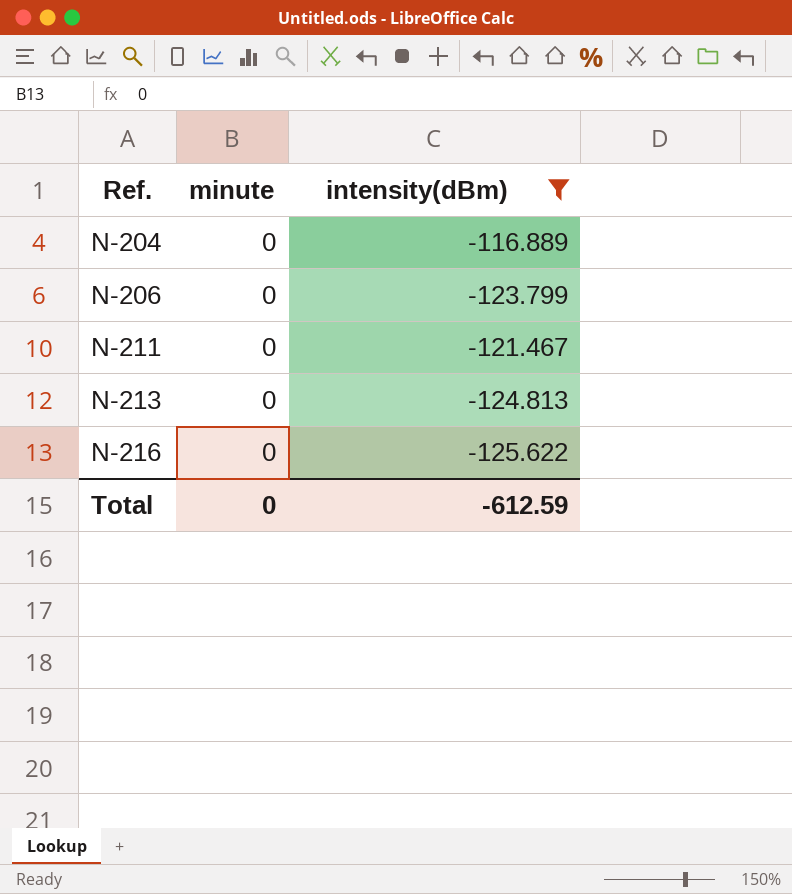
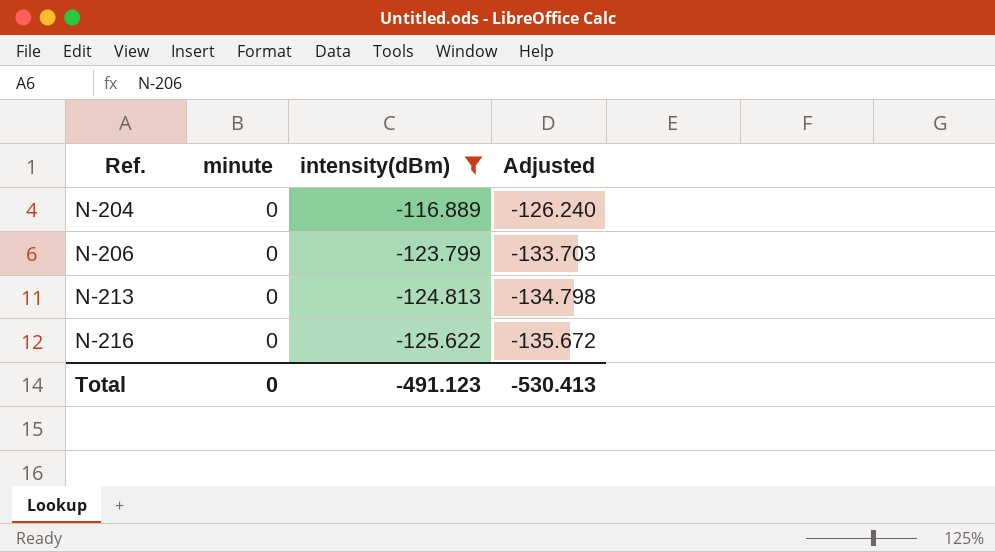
column Adjusted | formula: none -> [intensity(dBm)] * 1.08
row N-211: 0 | -121.467 -> none
Total | intensity(dBm): -612.59 -> -491.123

